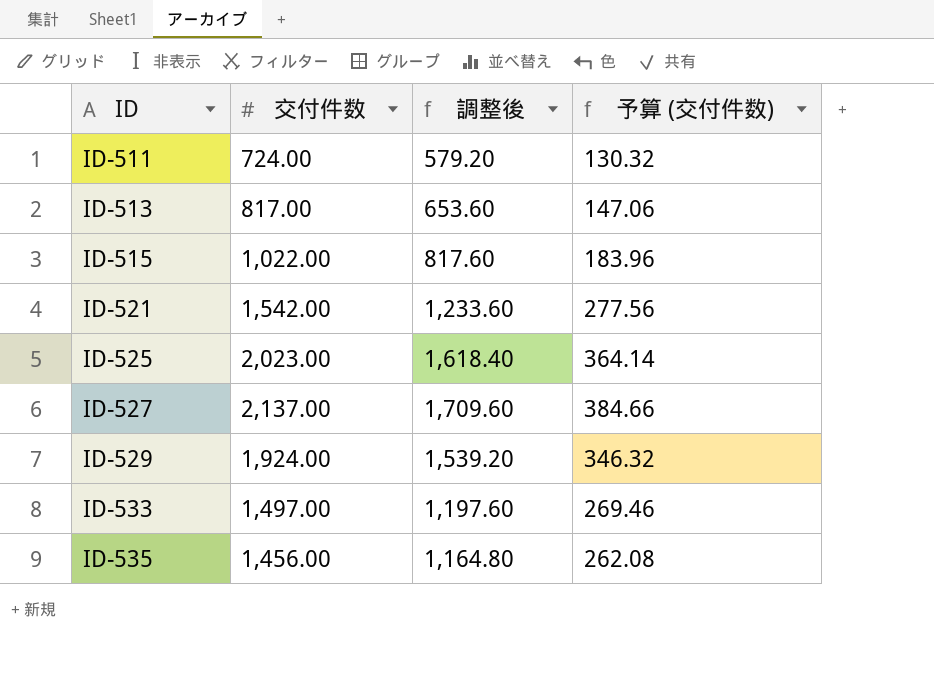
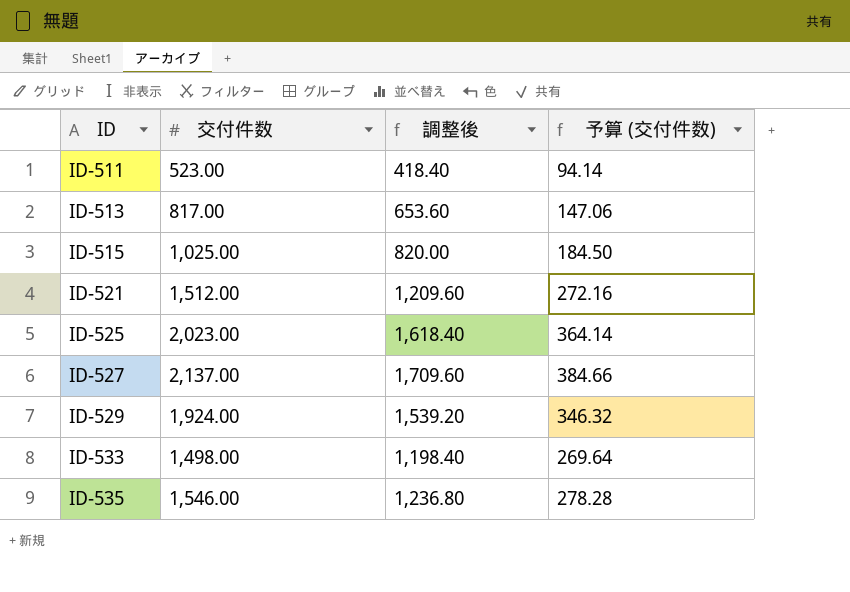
ID-511 | 交付件数: 724.00 -> 523.00
ID-511 | 調整後: 579.20 -> 418.40
ID-511 | 予算 (交付件数): 130.32 -> 94.14
ID-515 | 交付件数: 1,022.00 -> 1,025.00
ID-515 | 調整後: 817.60 -> 820.00
ID-515 | 予算 (交付件数): 183.96 -> 184.50
ID-521 | 交付件数: 1,542.00 -> 1,512.00
ID-521 | 調整後: 1,233.60 -> 1,209.60
ID-521 | 予算 (交付件数): 277.56 -> 272.16
ID-533 | 交付件数: 1,497.00 -> 1,498.00
ID-533 | 調整後: 1,197.60 -> 1,198.40
ID-533 | 予算 (交付件数): 269.46 -> 269.64
ID-535 | 交付件数: 1,456.00 -> 1,546.00
ID-535 | 調整後: 1,164.80 -> 1,236.80
ID-535 | 予算 (交付件数): 262.08 -> 278.28

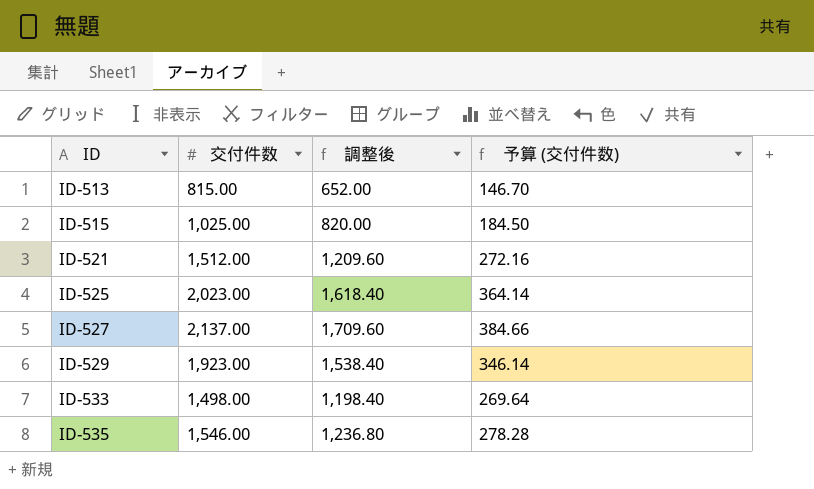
row ID-511: 523.00 | 418.40 | 94.14 -> none
ID-513 | 交付件数: 817.00 -> 815.00
ID-513 | 調整後: 653.60 -> 652.00
ID-513 | 予算 (交付件数): 147.06 -> 146.70
ID-529 | 交付件数: 1,924.00 -> 1,923.00
ID-529 | 調整後: 1,539.20 -> 1,538.40
ID-529 | 予算 (交付件数): 346.32 -> 346.14

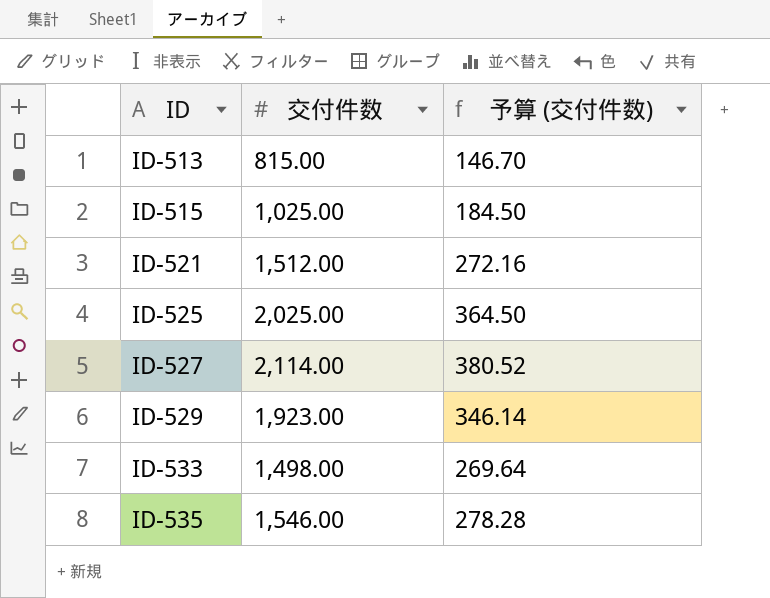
column 調整後 | formula: [交付件数] * 0.8 -> none
ID-525 | 交付件数: 2,023.00 -> 2,025.00
ID-525 | 予算 (交付件数): 364.14 -> 364.50
ID-527 | 交付件数: 2,137.00 -> 2,114.00
ID-527 | 予算 (交付件数): 384.66 -> 380.52

